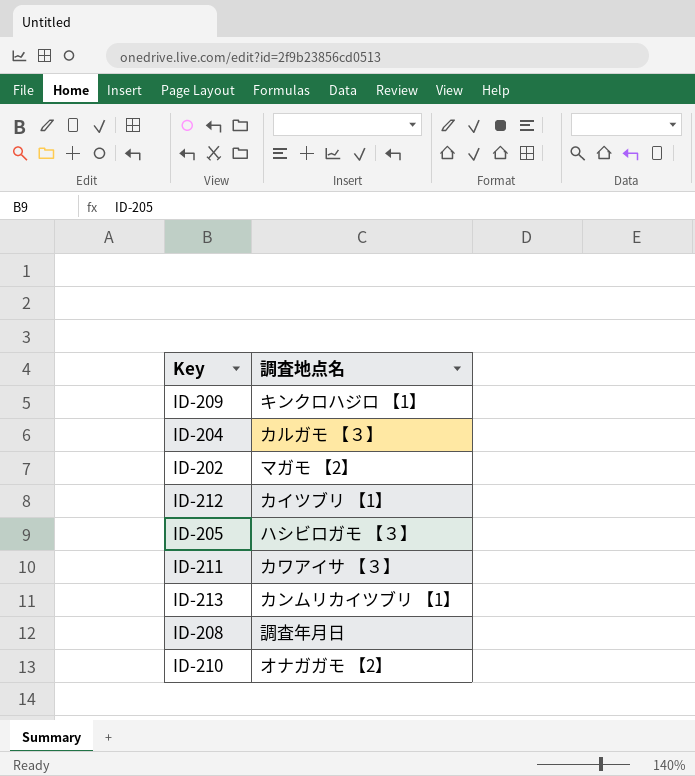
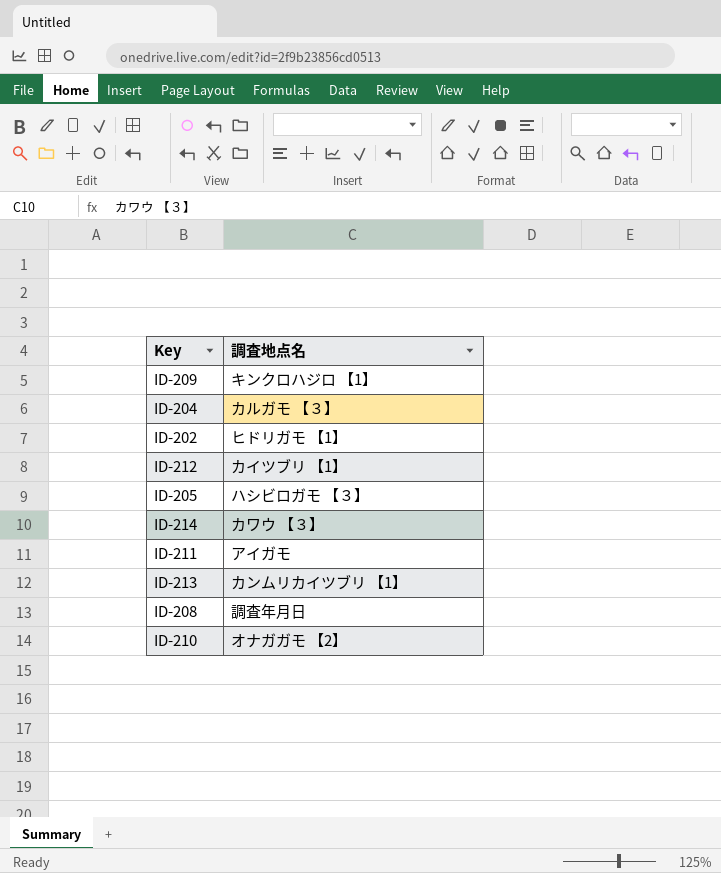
ID-202 | 調査地点名: マガモ 【2】 -> ヒドリガモ 【1】
row ID-214: none -> カワウ 【３】
ID-211 | 調査地点名: カワアイサ 【３】 -> アイガモ

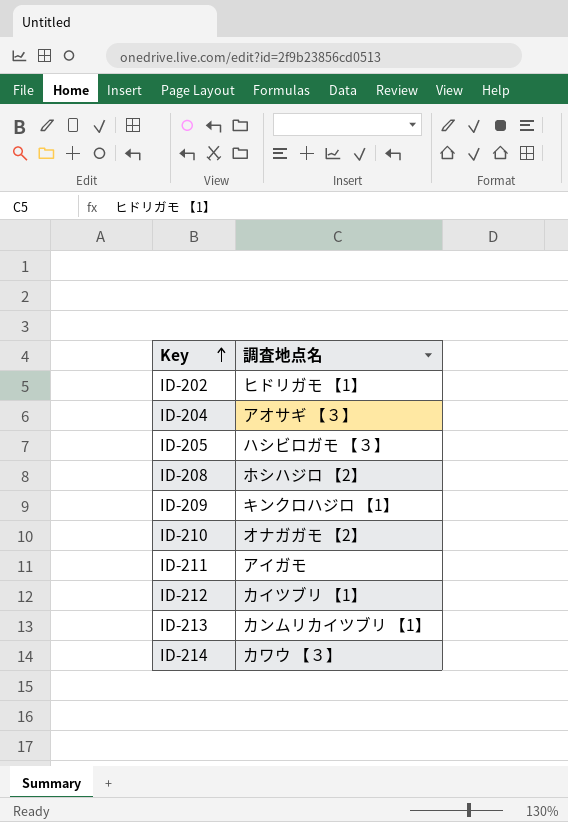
row order: none -> Key ascending
ID-204 | 調査地点名: カルガモ 【３】 -> アオサギ 【３】
ID-208 | 調査地点名: 調査年月日 -> ホシハジロ 【2】

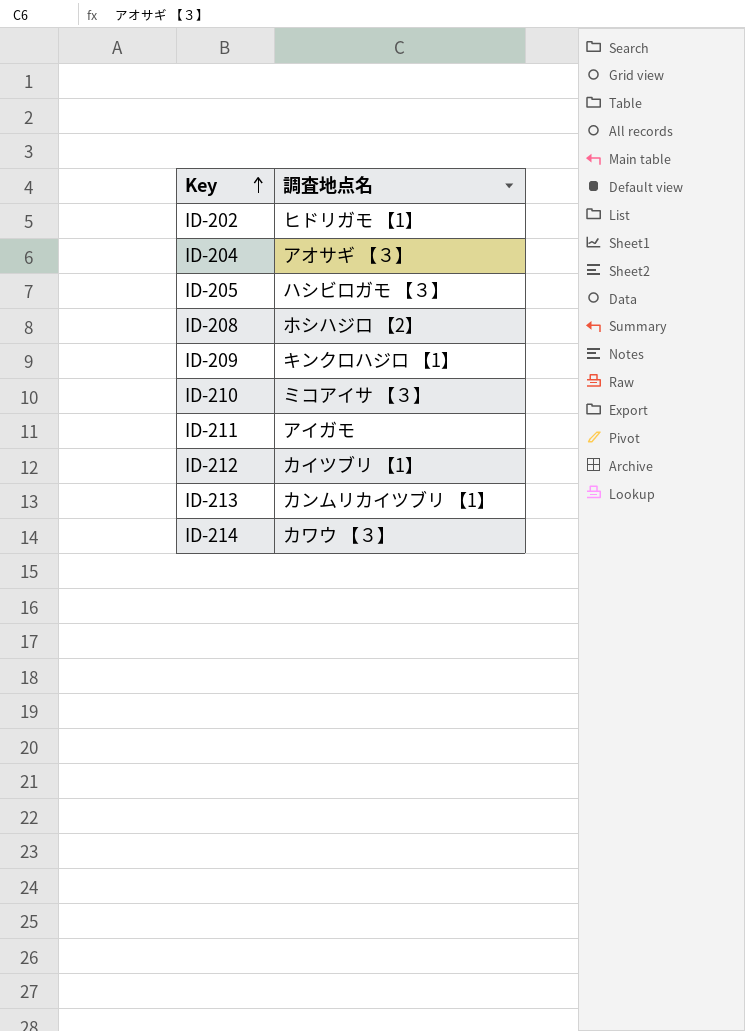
ID-210 | 調査地点名: オナガガモ 【2】 -> ミコアイサ 【３】

